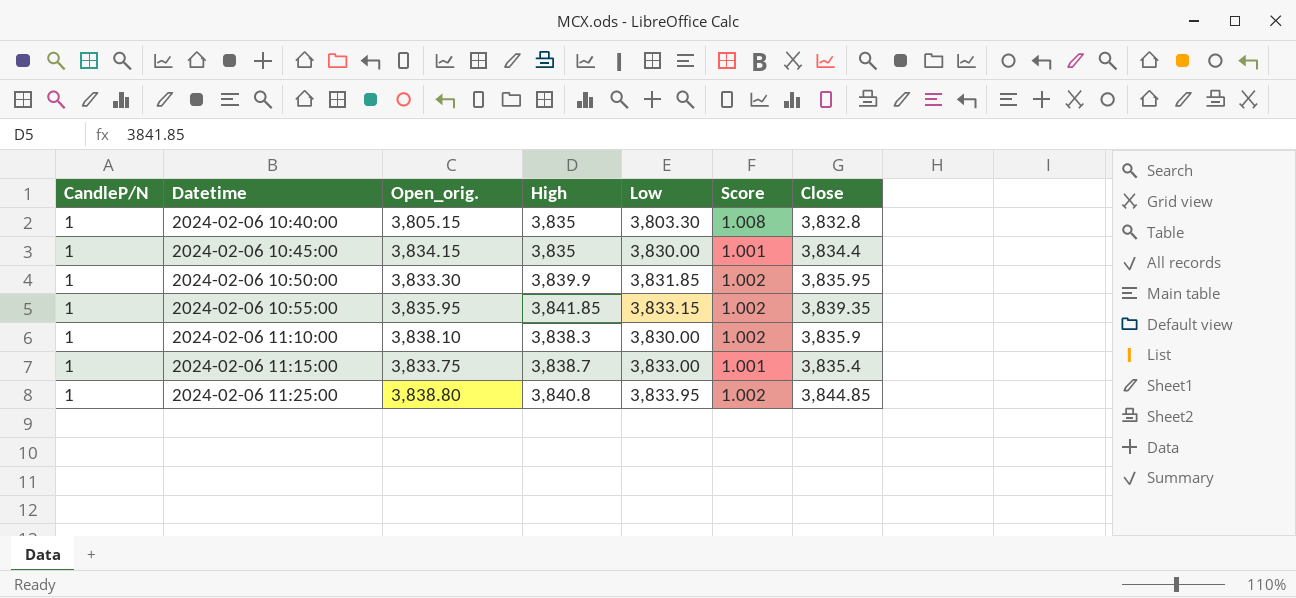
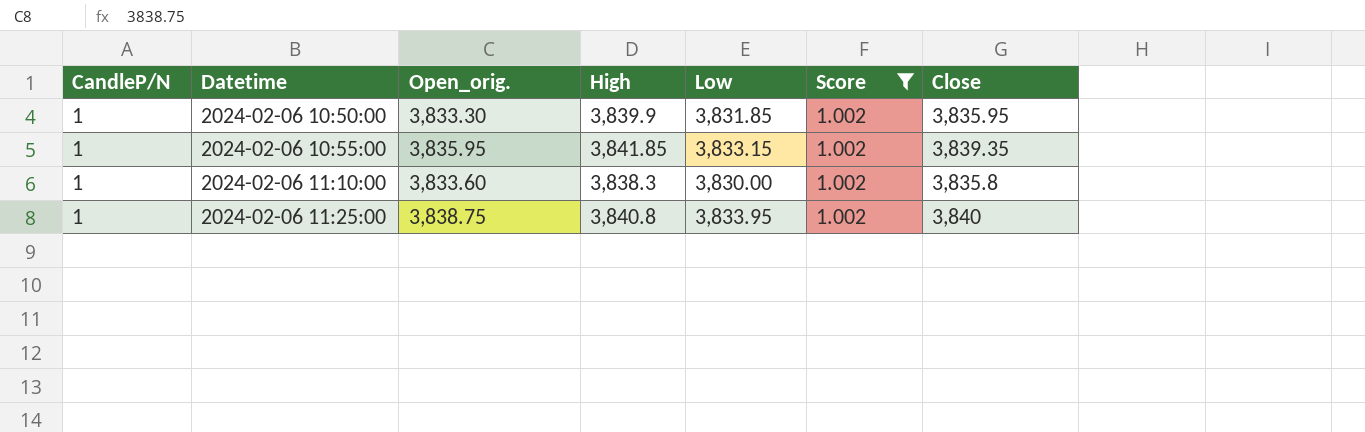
filter: none -> Score = 1.002
2024-02-06 11:10:00 | Open_orig.: 3,838.10 -> 3,833.60
2024-02-06 11:10:00 | Close: 3,835.9 -> 3,835.8
2024-02-06 11:25:00 | Open_orig.: 3,838.80 -> 3,838.75
2024-02-06 11:25:00 | Close: 3,844.85 -> 3,840

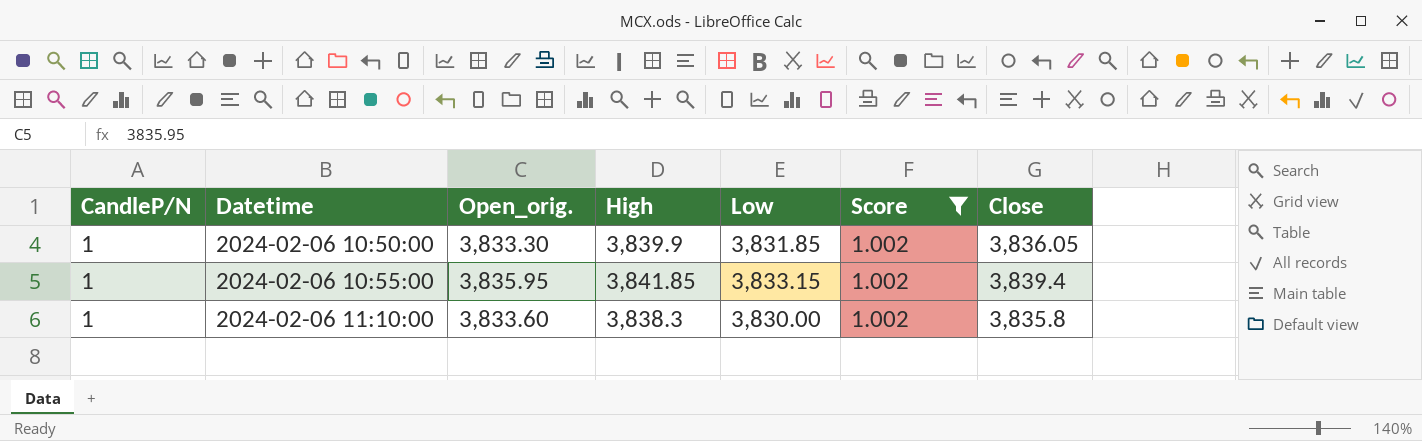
row 2024-02-06 11:25:00: 1 | 3,838.75 | 3,840.8 | 3,833.95 | 1.002 | 3,840 -> none
2024-02-06 10:50:00 | Close: 3,835.95 -> 3,836.05
2024-02-06 10:55:00 | Close: 3,839.35 -> 3,839.4

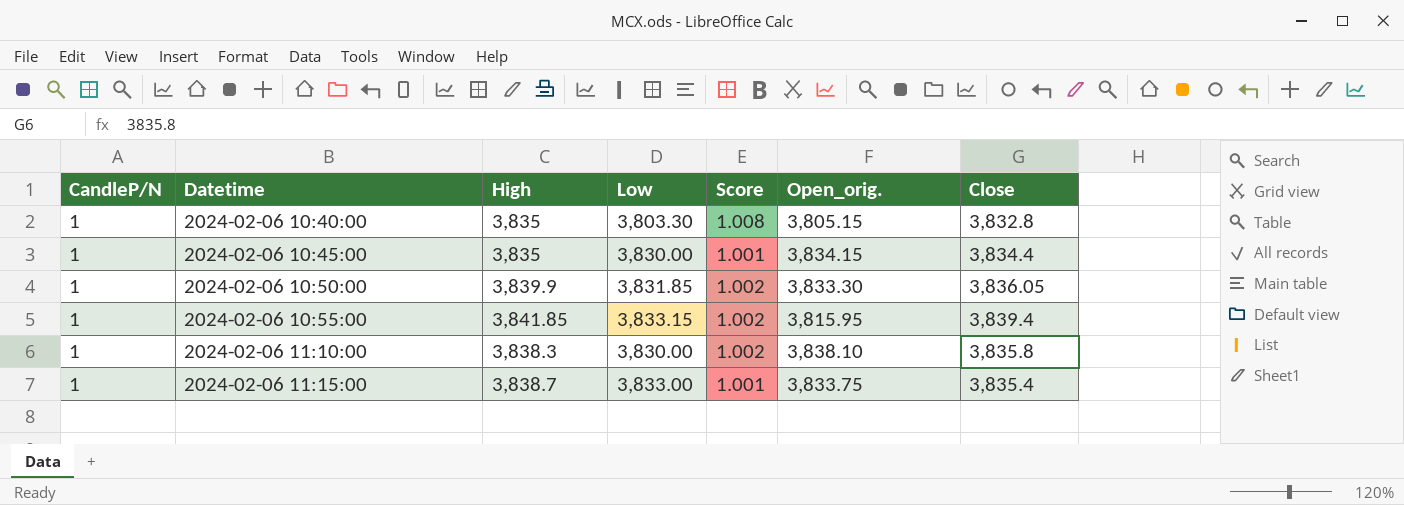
filter: Score = 1.002 -> none
column Open_orig. | position: 3 -> 6
2024-02-06 10:55:00 | Open_orig.: 3,835.95 -> 3,815.95
2024-02-06 11:10:00 | Open_orig.: 3,833.60 -> 3,838.10

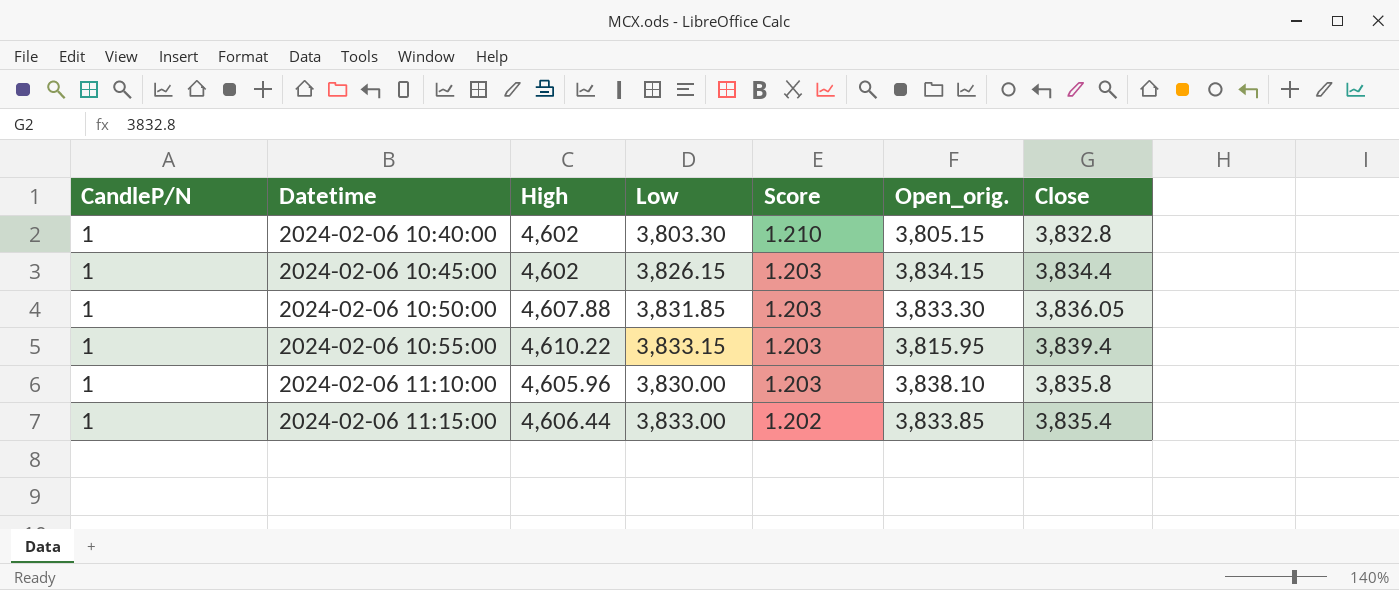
2024-02-06 10:40:00 | High: 3,835 -> 4,602
2024-02-06 10:40:00 | Score: 1.008 -> 1.210
2024-02-06 10:45:00 | High: 3,835 -> 4,602
2024-02-06 10:45:00 | Low: 3,830.00 -> 3,826.15
2024-02-06 10:45:00 | Score: 1.001 -> 1.203
2024-02-06 10:50:00 | High: 3,839.9 -> 4,607.88
2024-02-06 10:50:00 | Score: 1.002 -> 1.203
2024-02-06 10:55:00 | High: 3,841.85 -> 4,610.22
2024-02-06 10:55:00 | Score: 1.002 -> 1.203
2024-02-06 11:10:00 | High: 3,838.3 -> 4,605.96
2024-02-06 11:10:00 | Score: 1.002 -> 1.203
2024-02-06 11:15:00 | High: 3,838.7 -> 4,606.44
2024-02-06 11:15:00 | Score: 1.001 -> 1.202
2024-02-06 11:15:00 | Open_orig.: 3,833.75 -> 3,833.85

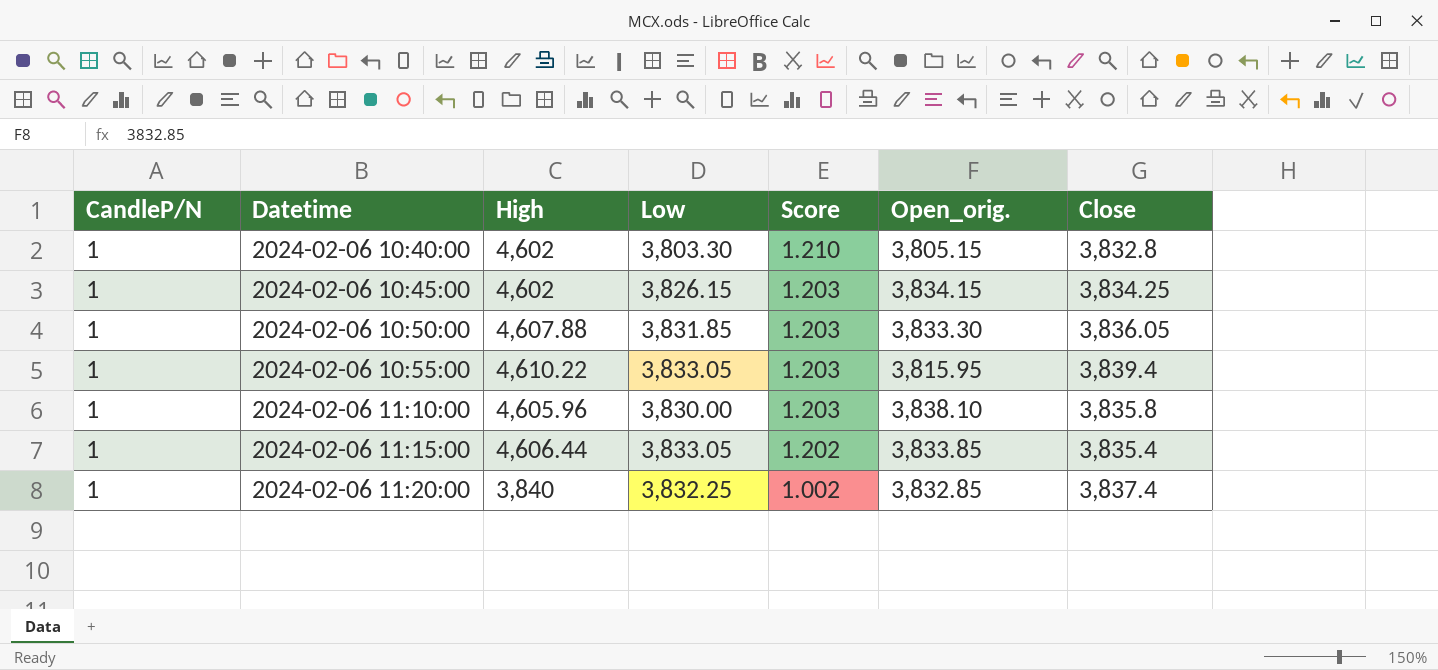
2024-02-06 10:45:00 | Close: 3,834.4 -> 3,834.25
2024-02-06 10:55:00 | Low: 3,833.15 -> 3,833.05
2024-02-06 11:15:00 | Low: 3,833.00 -> 3,833.05
row 2024-02-06 11:20:00: none -> 1 | 3,840 | 3,832.25 | 1.002 | 3,832.85 | 3,837.4

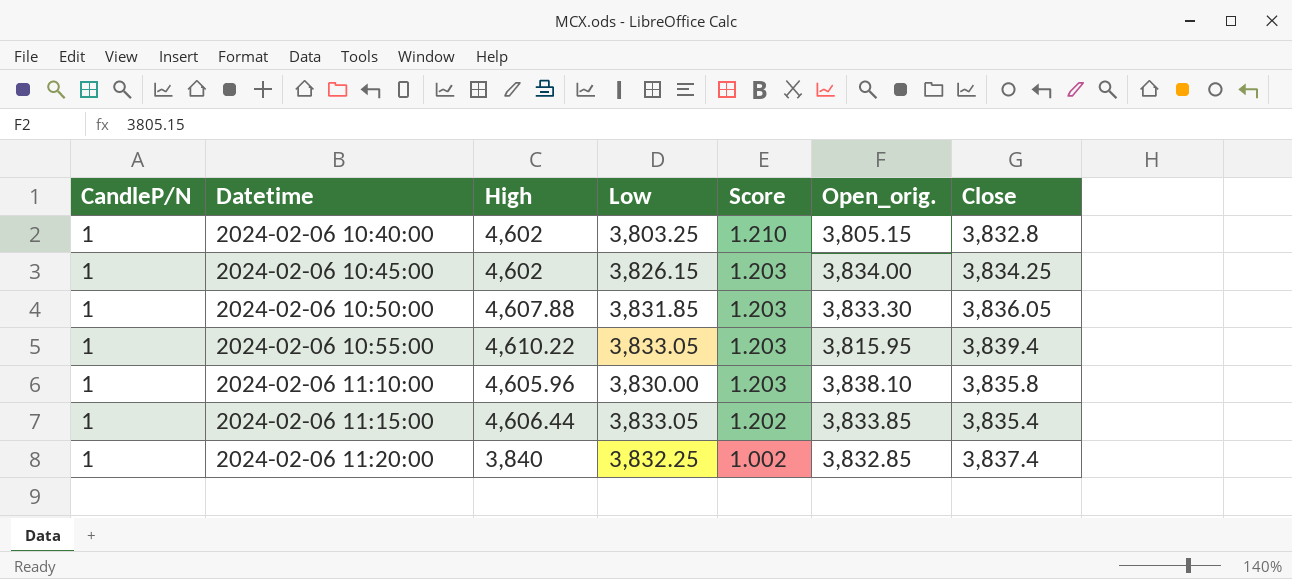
2024-02-06 10:40:00 | Low: 3,803.30 -> 3,803.25
2024-02-06 10:45:00 | Open_orig.: 3,834.15 -> 3,834.00

